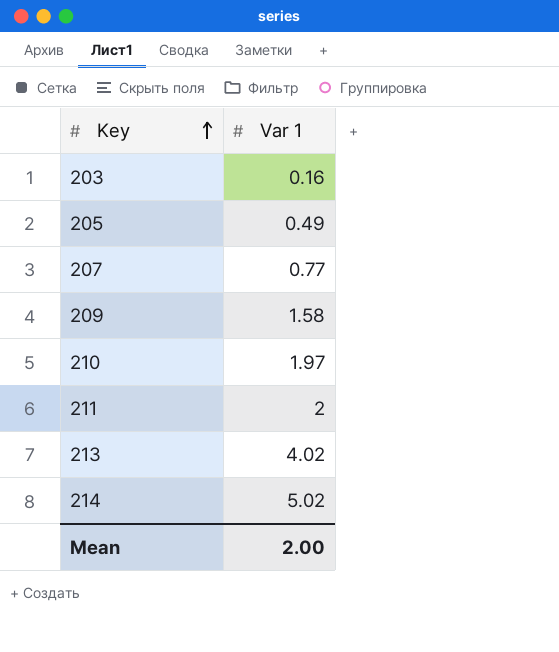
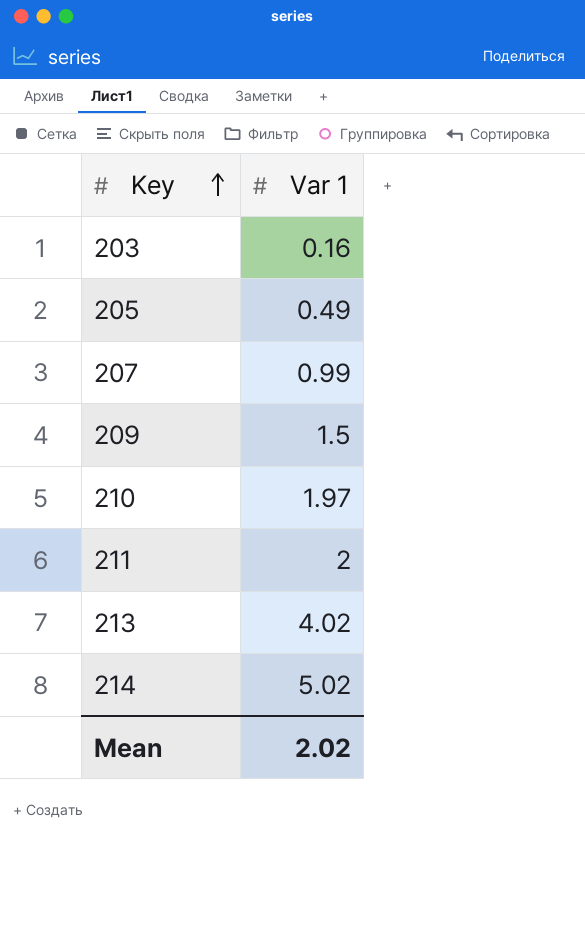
207 | Var 1: 0.77 -> 0.99
209 | Var 1: 1.58 -> 1.5
Mean | Var 1: 2.00 -> 2.02

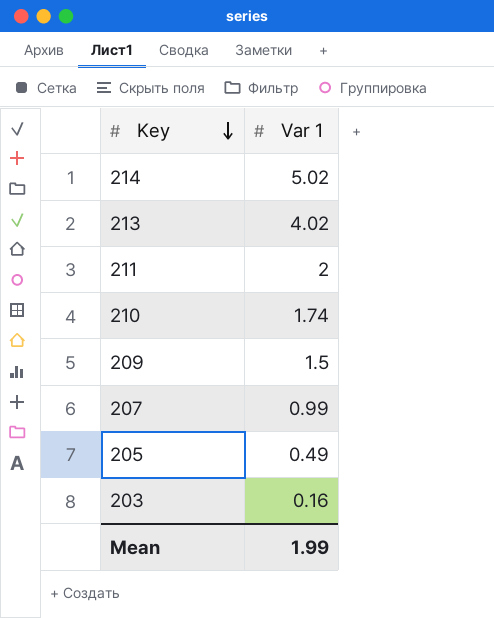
row order: Key ascending -> Key descending
210 | Var 1: 1.97 -> 1.74
Mean | Var 1: 2.02 -> 1.99

